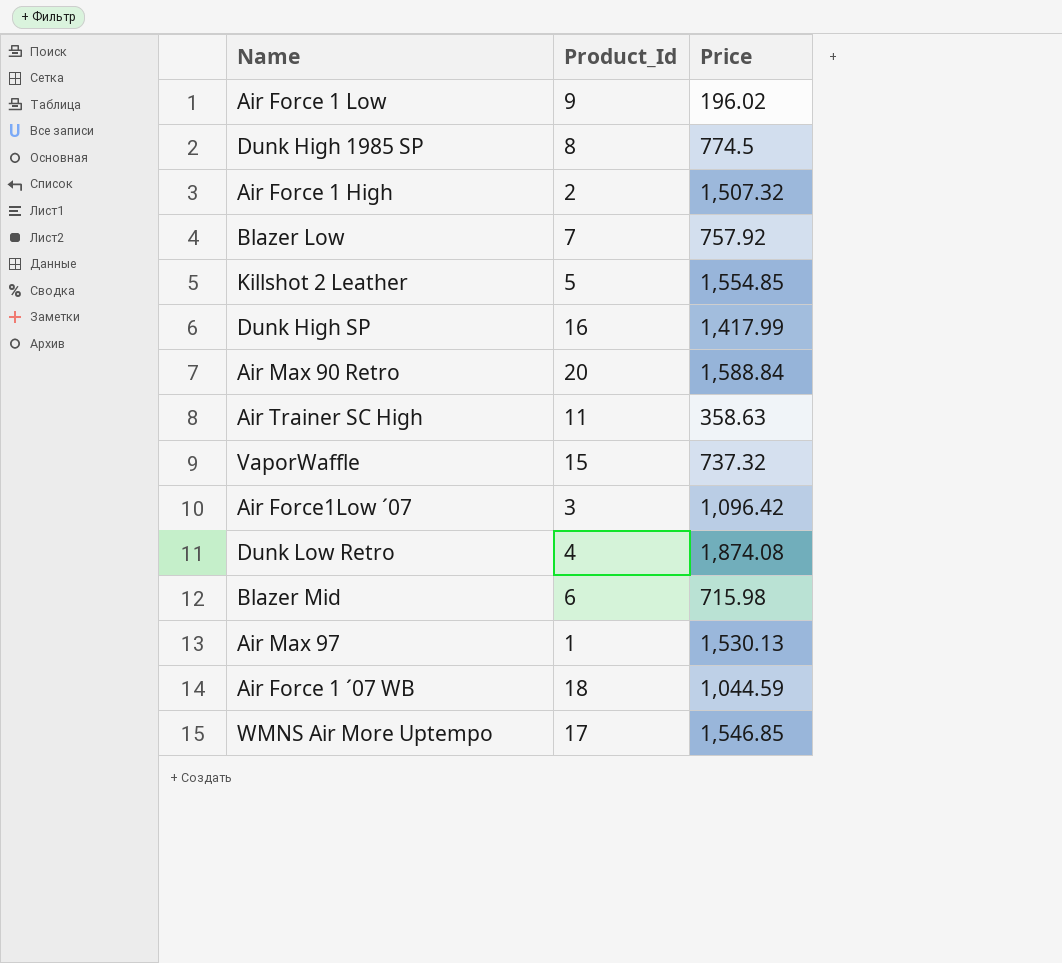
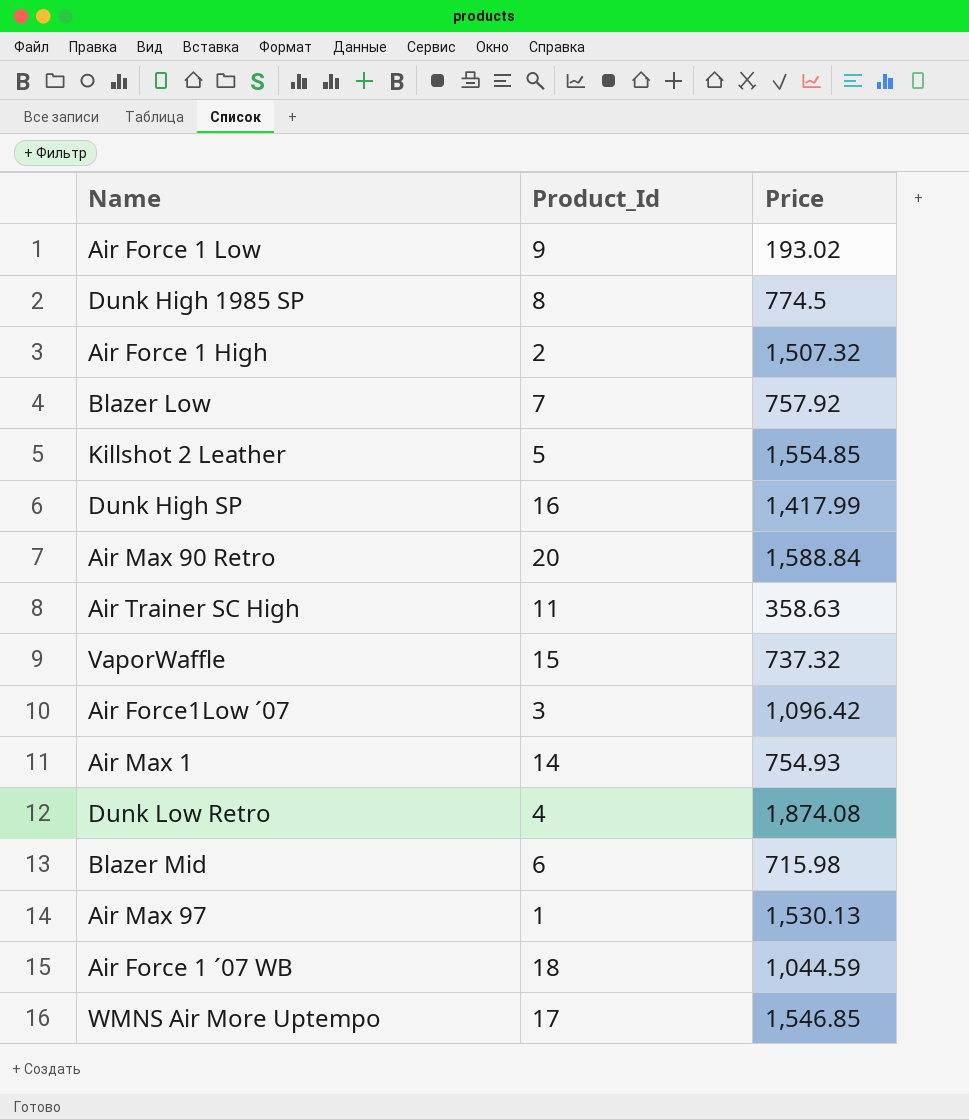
Air Force 1 Low | Price: 196.02 -> 193.02
row Air Max 1: none -> 14 | 754.93

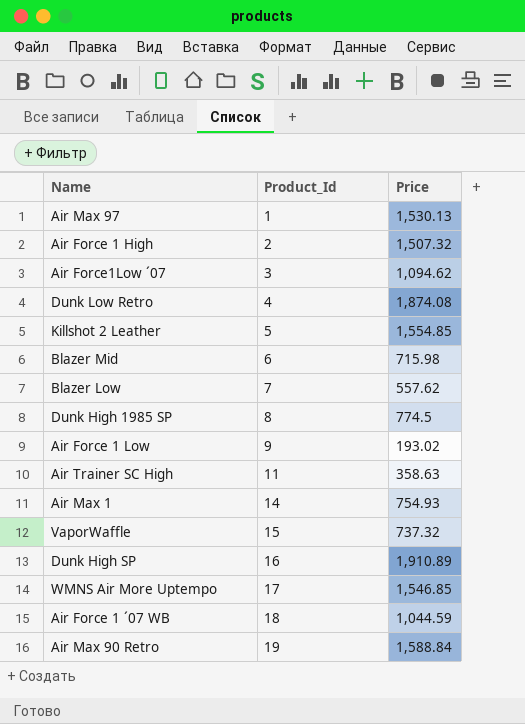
row order: none -> Product_Id ascending
Air Force1Low ´07 | Price: 1,096.42 -> 1,094.62
Blazer Low | Price: 757.92 -> 557.62
Dunk High SP | Price: 1,417.99 -> 1,910.89
Air Max 90 Retro | Product_Id: 20 -> 19

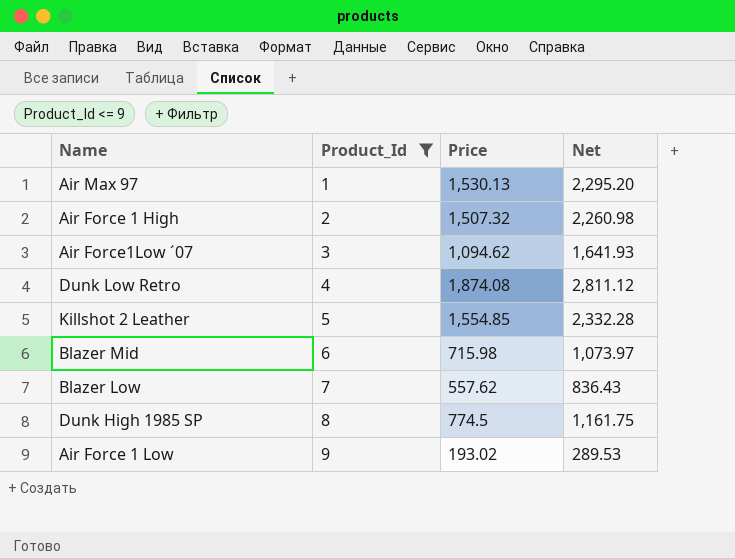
filter: none -> Product_Id <= 9
column Net | formula: none -> [Price] * 1.5

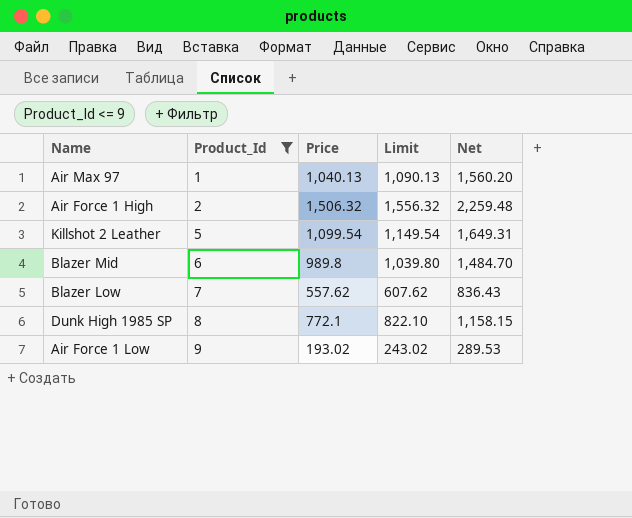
column Limit | formula: none -> [Price] + 50
row Air Force1Low ´07: 3 | 1,094.62 | 1,641.93 -> none
row Dunk Low Retro: 4 | 1,874.08 | 2,811.12 -> none
Air Max 97 | Price: 1,530.13 -> 1,040.13
Air Max 97 | Net: 2,295.20 -> 1,560.20
Air Force 1 High | Price: 1,507.32 -> 1,506.32
Air Force 1 High | Net: 2,260.98 -> 2,259.48
Killshot 2 Leather | Price: 1,554.85 -> 1,099.54
Killshot 2 Leather | Net: 2,332.28 -> 1,649.31
Blazer Mid | Price: 715.98 -> 989.8
Blazer Mid | Net: 1,073.97 -> 1,484.70
Dunk High 1985 SP | Price: 774.5 -> 772.1
Dunk High 1985 SP | Net: 1,161.75 -> 1,158.15

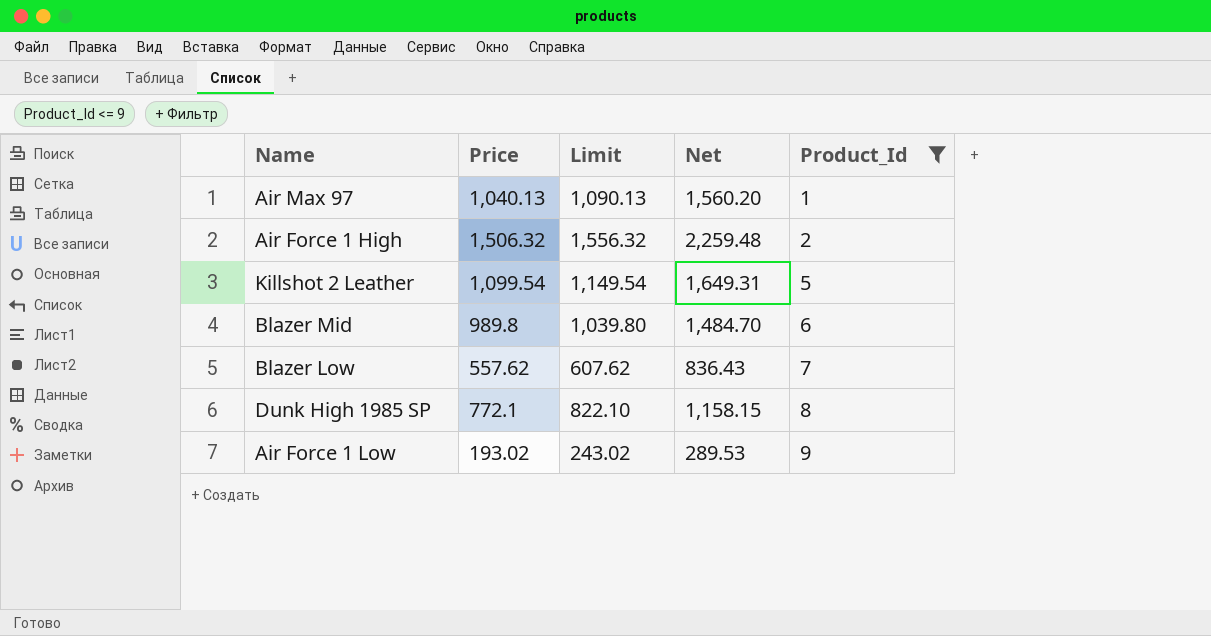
column Product_Id | position: 2 -> 5

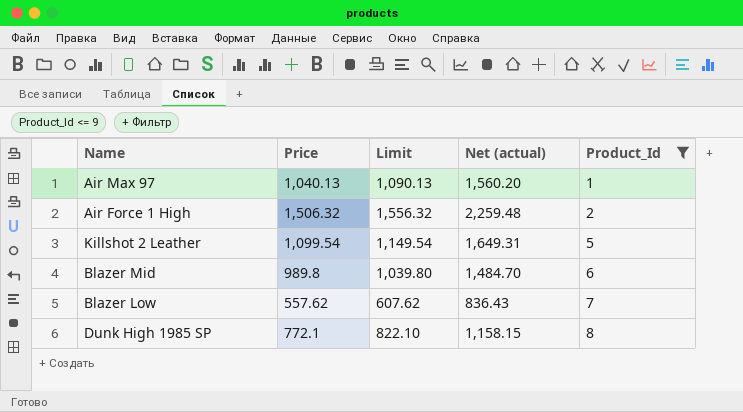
column name: Net -> Net (actual)
row Air Force 1 Low: 193.02 | 243.02 | 289.53 | 9 -> none

